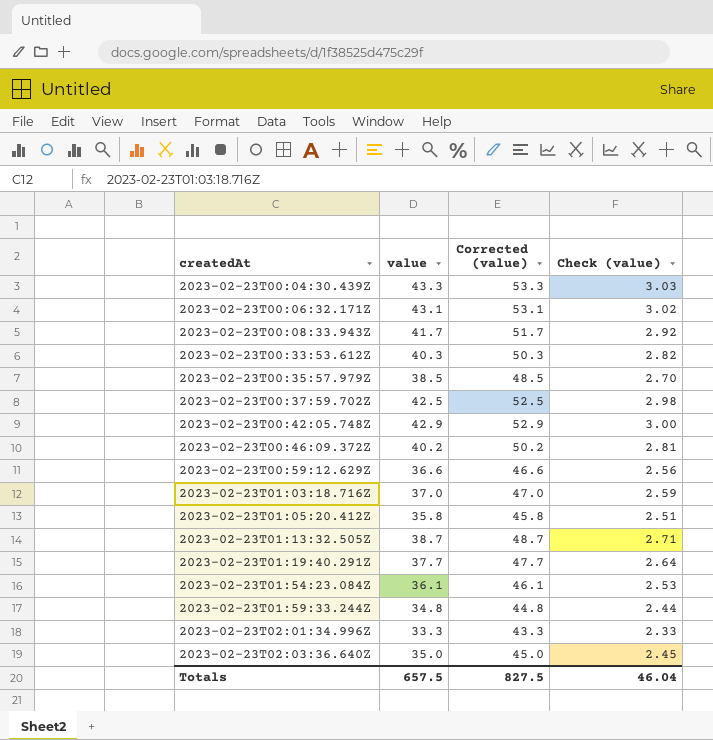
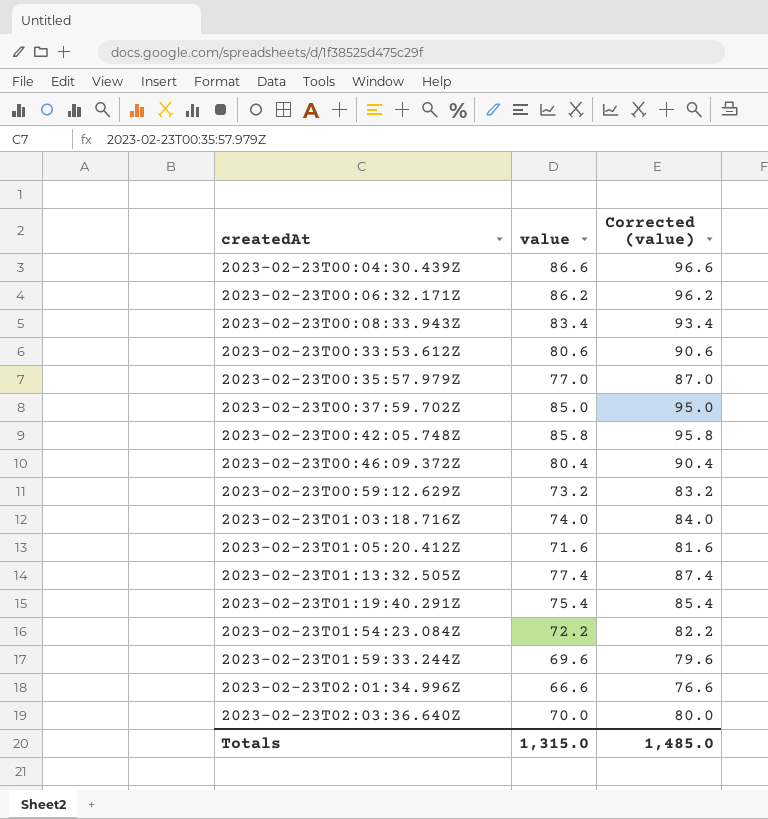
column Check (value) | formula: [value] * 0.07 -> none
2023-02-23T00:04:30.439Z | value: 43.3 -> 86.6
2023-02-23T00:04:30.439Z | Corrected (value): 53.3 -> 96.6
2023-02-23T00:06:32.171Z | value: 43.1 -> 86.2
2023-02-23T00:06:32.171Z | Corrected (value): 53.1 -> 96.2
2023-02-23T00:08:33.943Z | value: 41.7 -> 83.4
2023-02-23T00:08:33.943Z | Corrected (value): 51.7 -> 93.4
2023-02-23T00:33:53.612Z | value: 40.3 -> 80.6
2023-02-23T00:33:53.612Z | Corrected (value): 50.3 -> 90.6
2023-02-23T00:35:57.979Z | value: 38.5 -> 77.0
2023-02-23T00:35:57.979Z | Corrected (value): 48.5 -> 87.0
2023-02-23T00:37:59.702Z | value: 42.5 -> 85.0
2023-02-23T00:37:59.702Z | Corrected (value): 52.5 -> 95.0
2023-02-23T00:42:05.748Z | value: 42.9 -> 85.8
2023-02-23T00:42:05.748Z | Corrected (value): 52.9 -> 95.8
2023-02-23T00:46:09.372Z | value: 40.2 -> 80.4
2023-02-23T00:46:09.372Z | Corrected (value): 50.2 -> 90.4
2023-02-23T00:59:12.629Z | value: 36.6 -> 73.2
2023-02-23T00:59:12.629Z | Corrected (value): 46.6 -> 83.2
2023-02-23T01:03:18.716Z | value: 37.0 -> 74.0
2023-02-23T01:03:18.716Z | Corrected (value): 47.0 -> 84.0
2023-02-23T01:05:20.412Z | value: 35.8 -> 71.6
2023-02-23T01:05:20.412Z | Corrected (value): 45.8 -> 81.6
2023-02-23T01:13:32.505Z | value: 38.7 -> 77.4
2023-02-23T01:13:32.505Z | Corrected (value): 48.7 -> 87.4
2023-02-23T01:19:40.291Z | value: 37.7 -> 75.4
2023-02-23T01:19:40.291Z | Corrected (value): 47.7 -> 85.4
2023-02-23T01:54:23.084Z | value: 36.1 -> 72.2
2023-02-23T01:54:23.084Z | Corrected (value): 46.1 -> 82.2
2023-02-23T01:59:33.244Z | value: 34.8 -> 69.6
2023-02-23T01:59:33.244Z | Corrected (value): 44.8 -> 79.6
2023-02-23T02:01:34.996Z | value: 33.3 -> 66.6
2023-02-23T02:01:34.996Z | Corrected (value): 43.3 -> 76.6
2023-02-23T02:03:36.640Z | value: 35.0 -> 70.0
2023-02-23T02:03:36.640Z | Corrected (value): 45.0 -> 80.0
Totals | value: 657.5 -> 1,315.0
Totals | Corrected (value): 827.5 -> 1,485.0

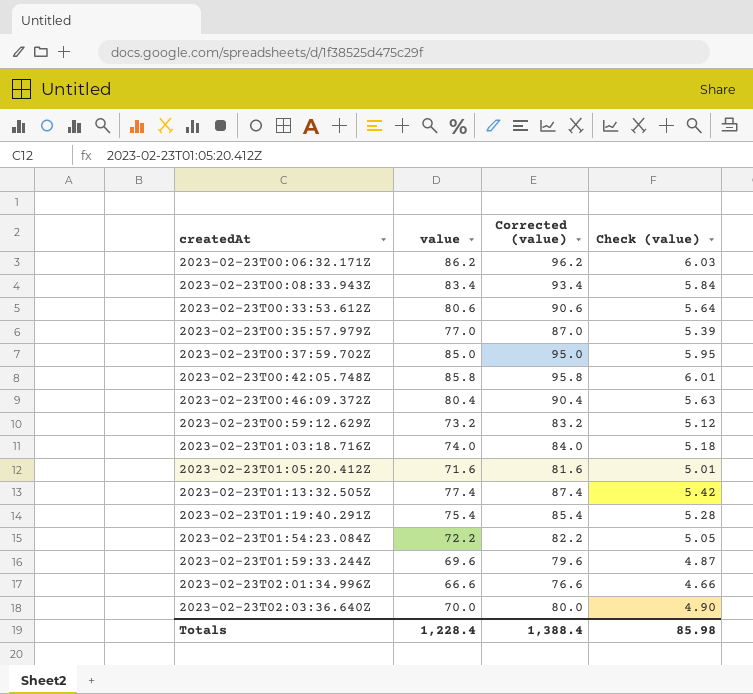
column Check (value) | formula: none -> [value] * 0.07
row 2023-02-23T00:04:30.439Z: 86.6 | 96.6 -> none
Totals | value: 1,315.0 -> 1,228.4
Totals | Corrected (value): 1,485.0 -> 1,388.4

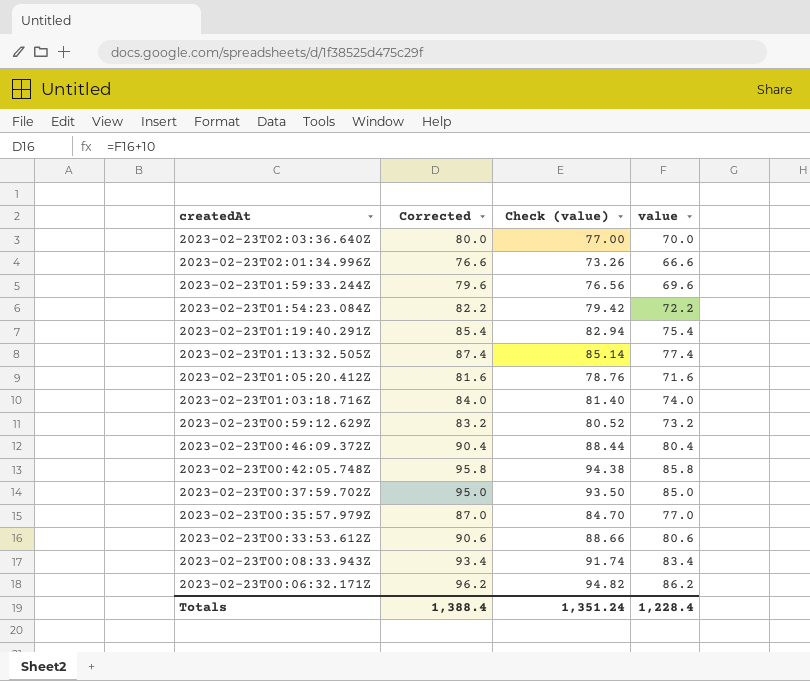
row order: createdAt ascending -> createdAt descending
column name: Corrected (value) -> Corrected
column Check (value) | formula: [value] * 0.07 -> [value] * 1.1
column value | position: 2 -> 4
Totals | Check (value): 85.98 -> 1,351.24

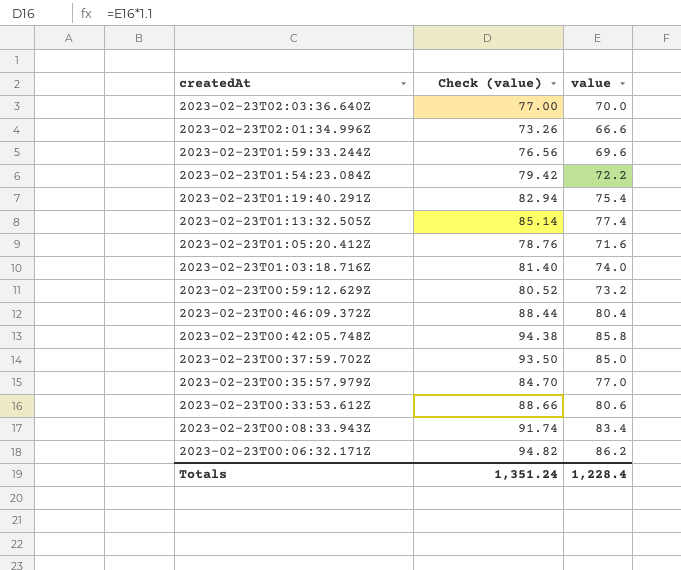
column Corrected | formula: [value] + 10 -> none

